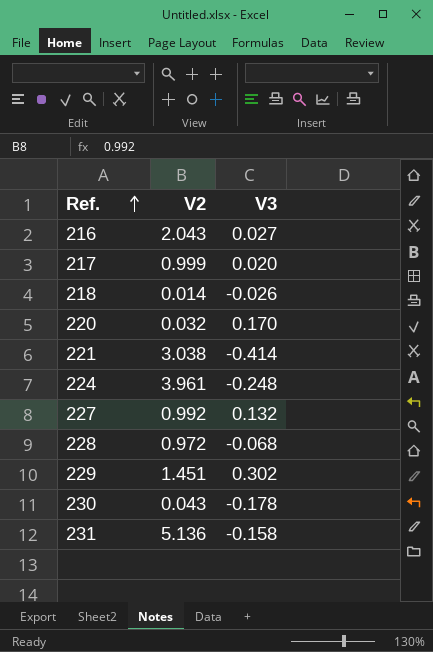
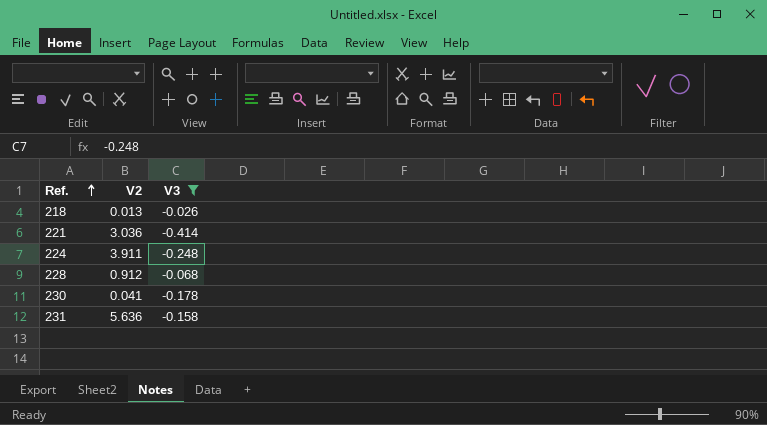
filter: none -> V3 <= -0.026
218 | V2: 0.014 -> 0.013
221 | V2: 3.038 -> 3.036
224 | V2: 3.961 -> 3.911
228 | V2: 0.972 -> 0.912
230 | V2: 0.043 -> 0.041
231 | V2: 5.136 -> 5.636

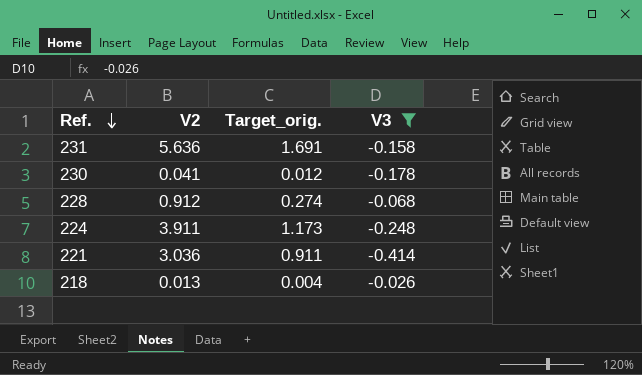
row order: Ref. ascending -> Ref. descending
column Target_orig. | formula: none -> [V2] * 0.3

